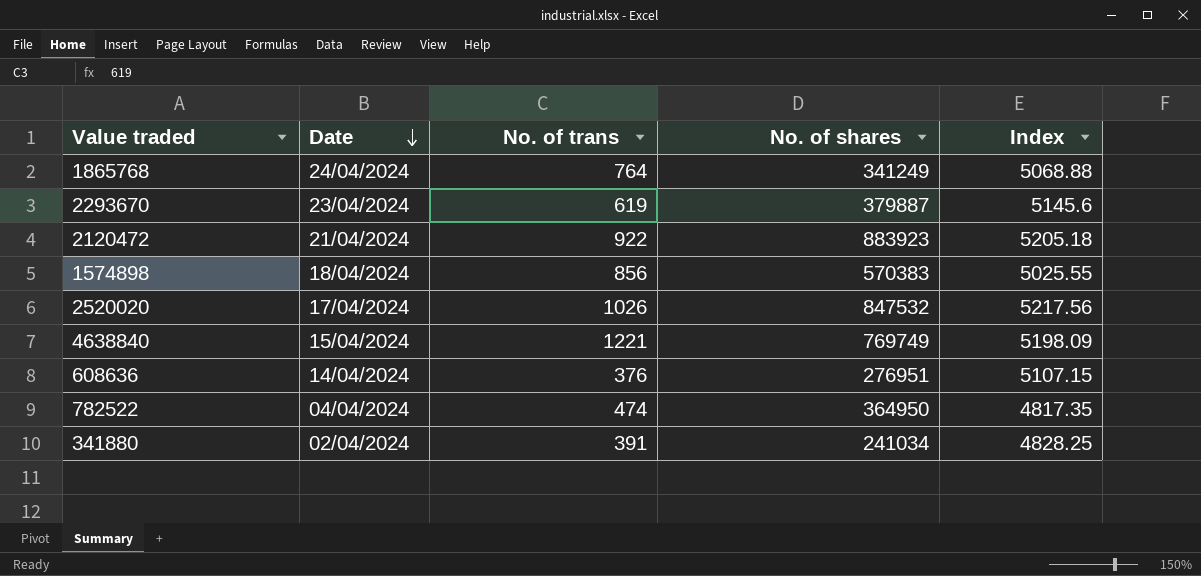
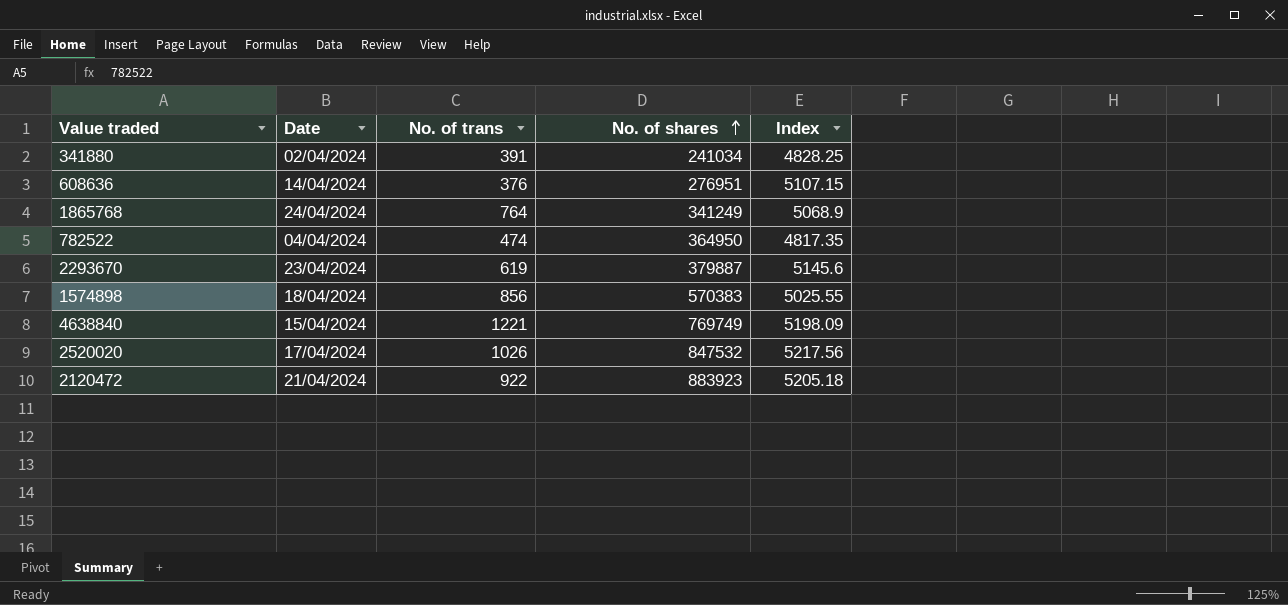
row order: Date descending -> No. of shares ascending
1865768 | Index: 5068.88 -> 5068.9

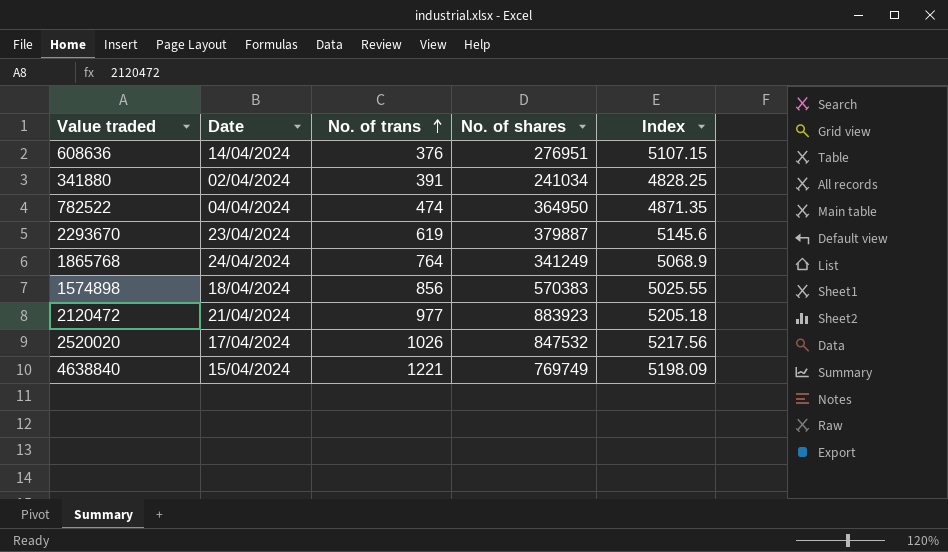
row order: No. of shares ascending -> No. of trans ascending
782522 | Index: 4817.35 -> 4871.35
2120472 | No. of trans: 922 -> 977

